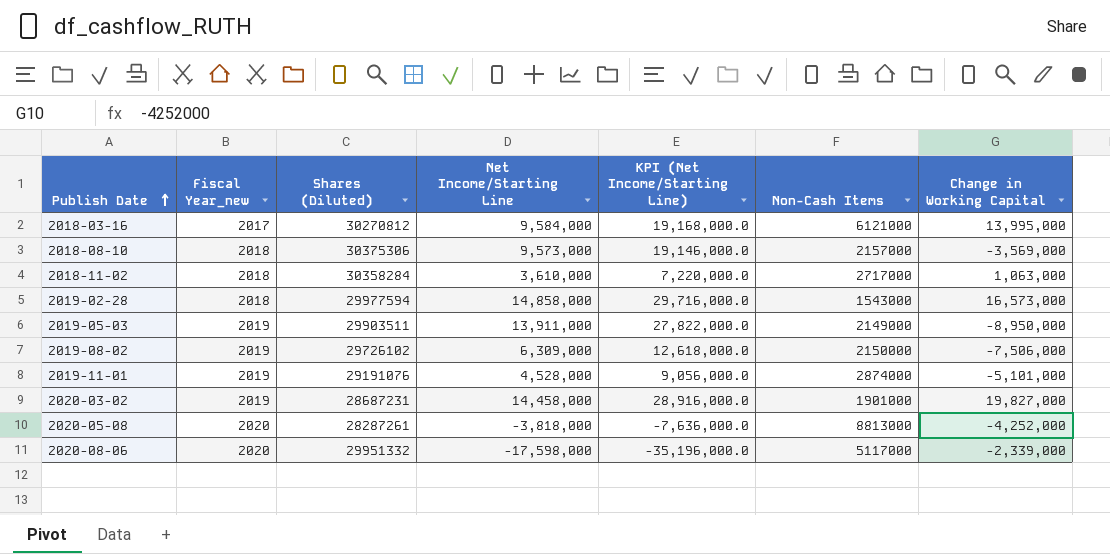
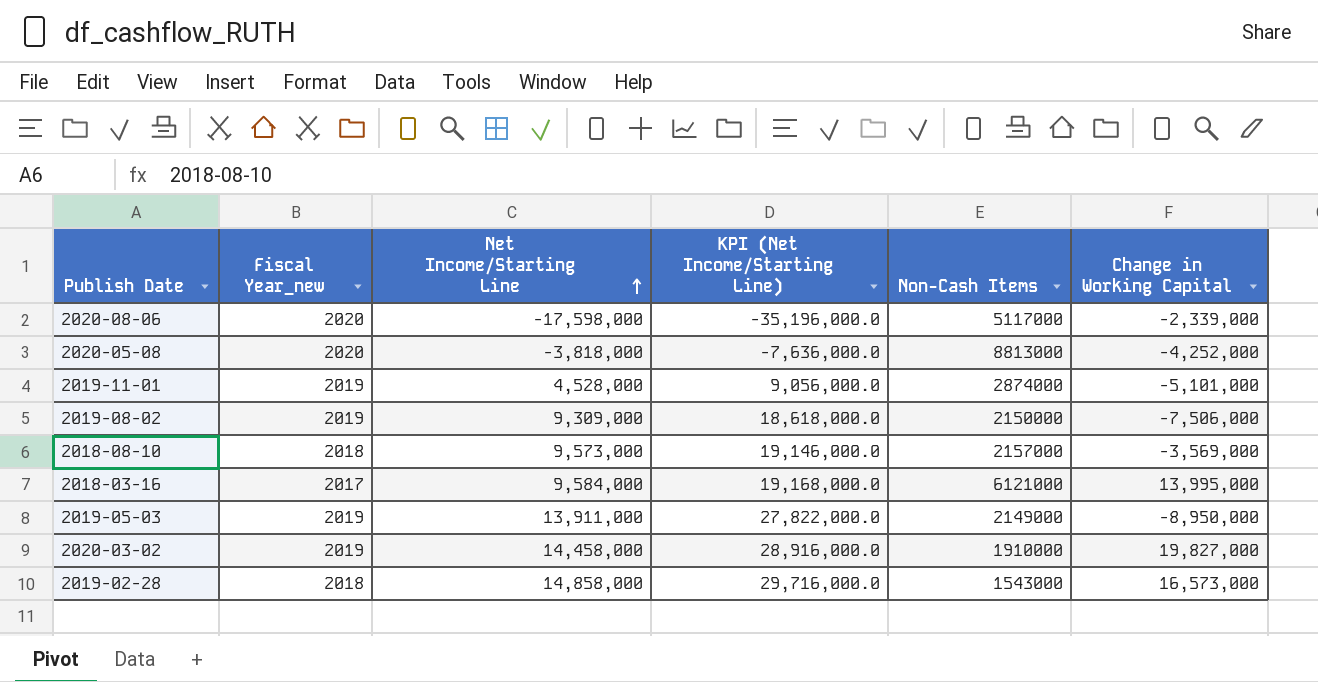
row order: Publish Date ascending -> Net Income/Starting Line ascending
column Shares (Diluted) | position: 3 -> none
row 2018-11-02: 2018 | 30358284 | 3,610,000 | 7,220,000.0 | 2717000 | 1,063,000 -> none
2019-08-02 | Net Income/Starting Line: 6,309,000 -> 9,309,000
2019-08-02 | KPI (Net Income/Starting Line): 12,618,000.0 -> 18,618,000.0
2020-03-02 | Non-Cash Items: 1901000 -> 1910000

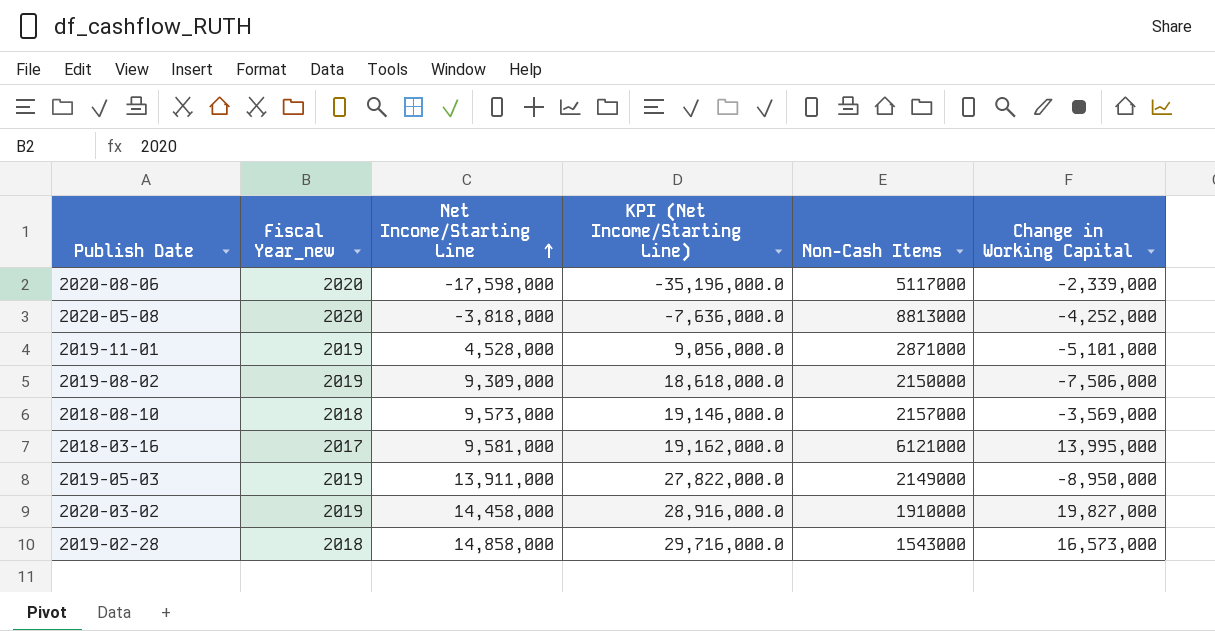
2019-11-01 | Non-Cash Items: 2874000 -> 2871000
2018-03-16 | Net Income/Starting Line: 9,584,000 -> 9,581,000
2018-03-16 | KPI (Net Income/Starting Line): 19,168,000.0 -> 19,162,000.0

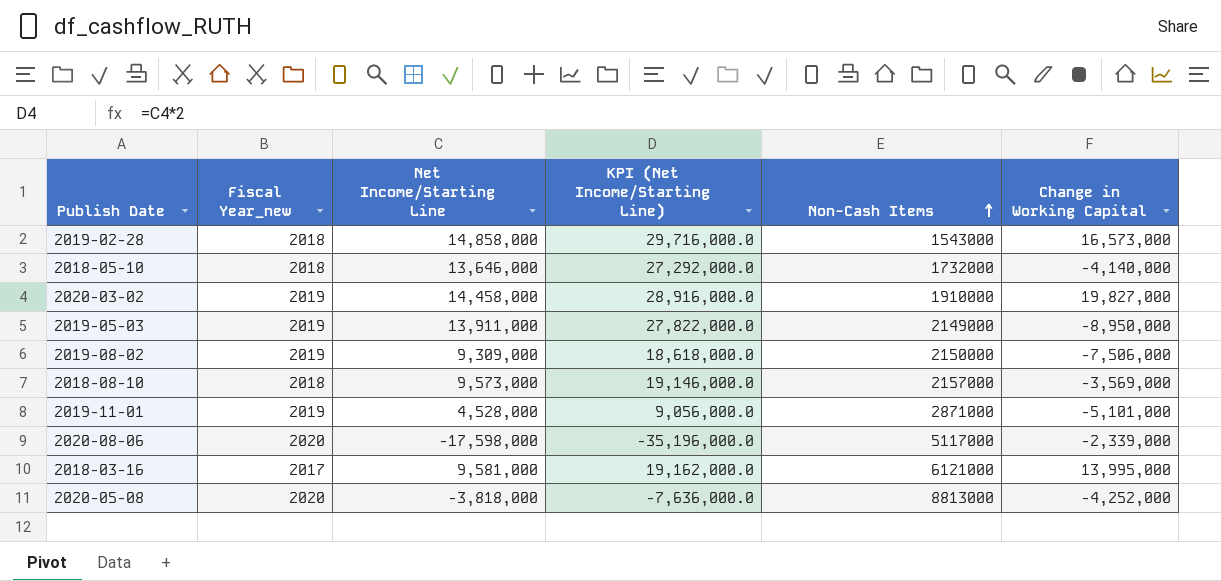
row order: Net Income/Starting Line ascending -> Non-Cash Items ascending
row 2018-05-10: none -> 2018 | 13,646,000 | 27,292,000.0 | 1732000 | -4,140,000

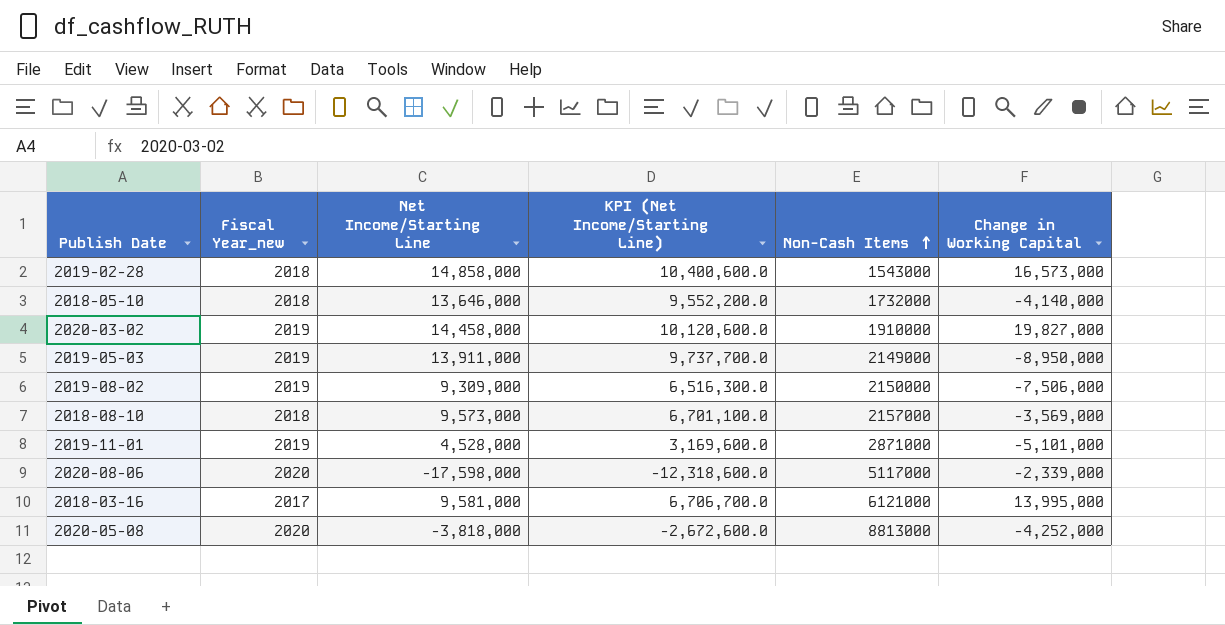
column KPI (Net Income/Starting Line) | formula: [Net Income/Starting Line] * 2 -> [Net Income/Starting Line] * 0.7

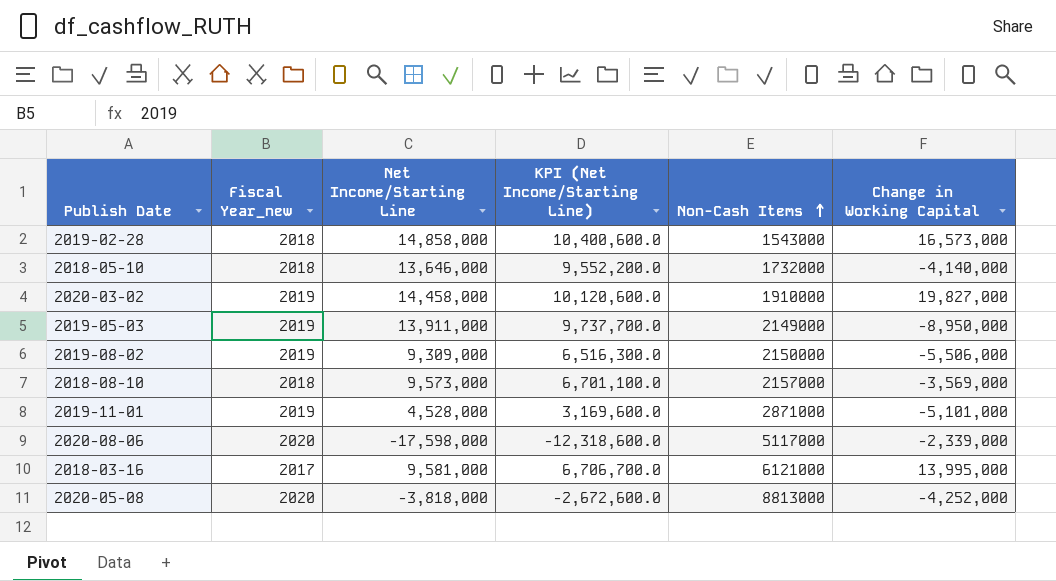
2019-08-02 | Change in Working Capital: -7,506,000 -> -5,506,000

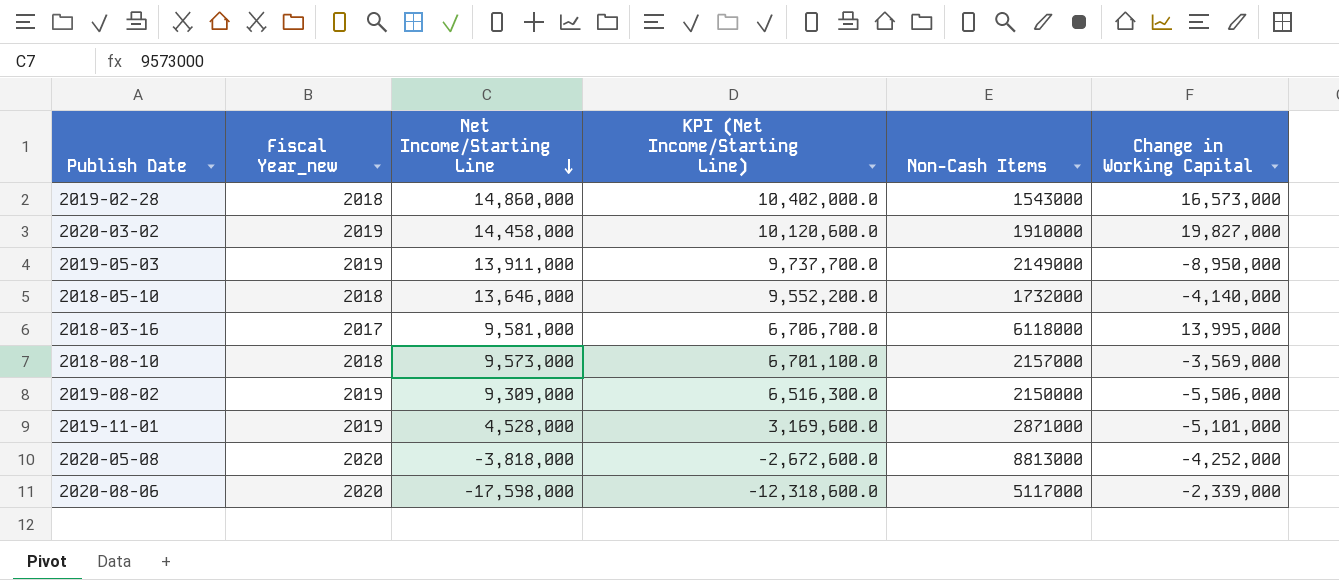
row order: Non-Cash Items ascending -> Net Income/Starting Line descending
2019-02-28 | Net Income/Starting Line: 14,858,000 -> 14,860,000
2019-02-28 | KPI (Net Income/Starting Line): 10,400,600.0 -> 10,402,000.0
2018-03-16 | Non-Cash Items: 6121000 -> 6118000

